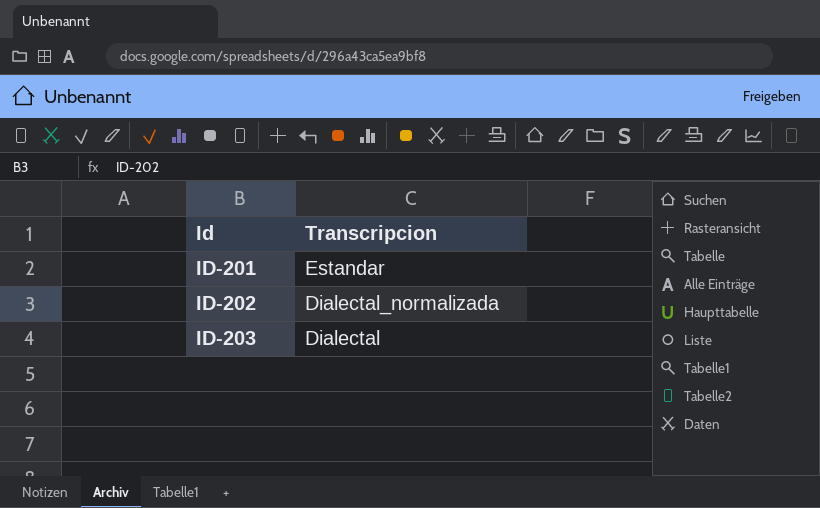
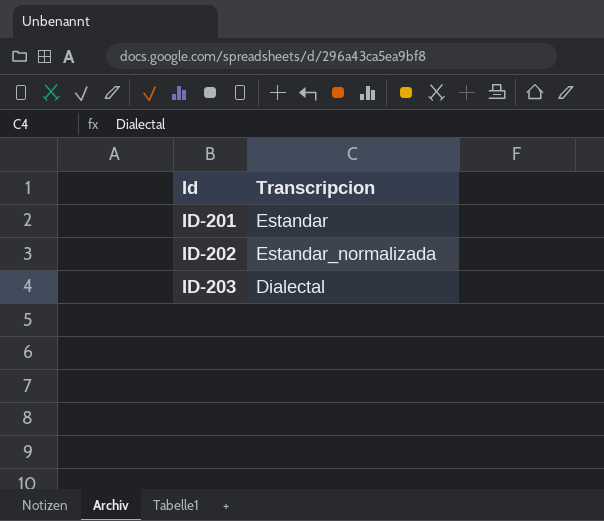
ID-202 | Transcripcion: Dialectal_normalizada -> Estandar_normalizada

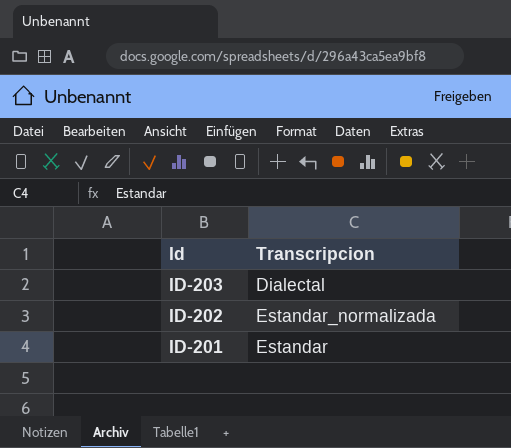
row order: Id ascending -> Id descending

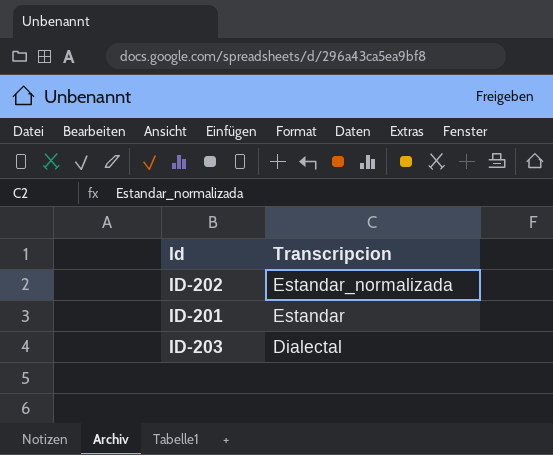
row order: Id descending -> Transcripcion descending

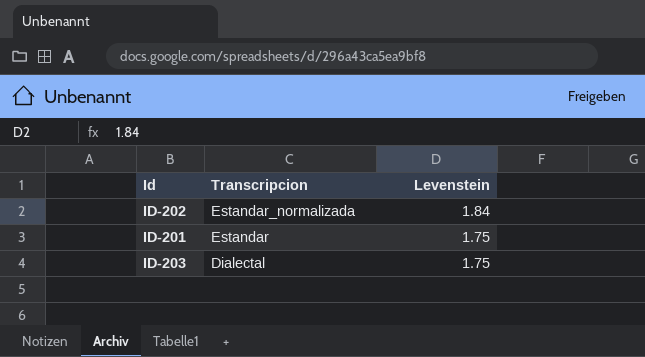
column Levenstein | position: none -> 3

